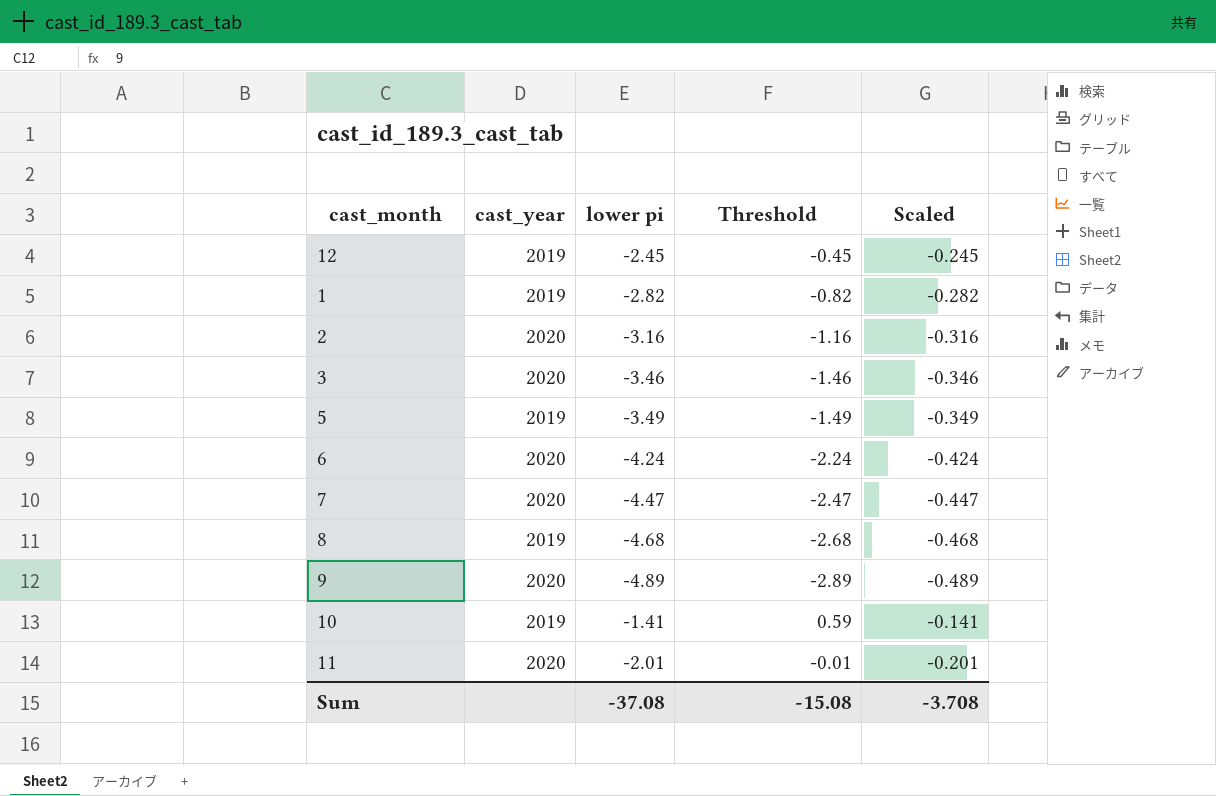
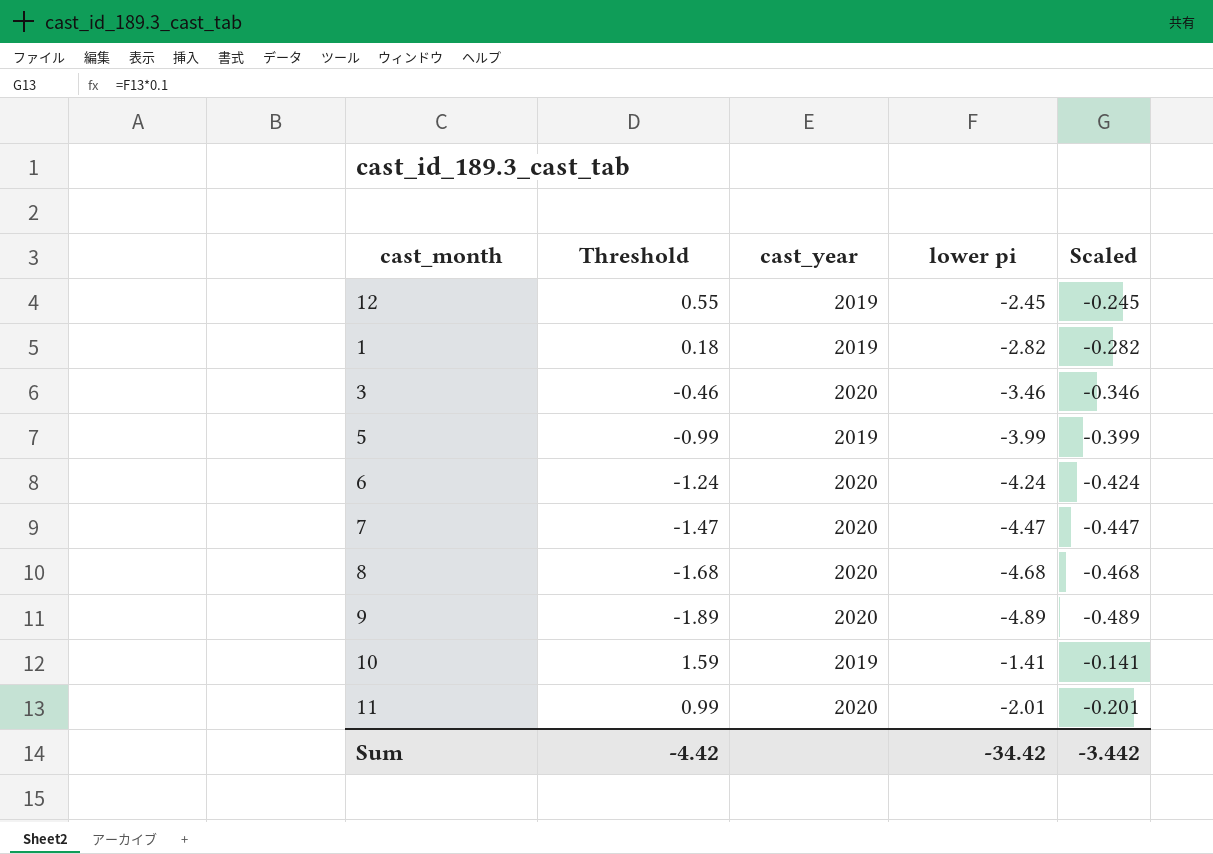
column Threshold | formula: [lower pi] + 2 -> [lower pi] + 3
column Threshold | position: 4 -> 2
row 2: 2020 | -3.16 | -1.16 | -0.316 -> none
5 | lower pi: -3.49 -> -3.99
5 | Scaled: -0.349 -> -0.399
8 | cast_year: 2019 -> 2020
Sum | Threshold: -15.08 -> -4.42
Sum | lower pi: -37.08 -> -34.42
Sum | Scaled: -3.708 -> -3.442

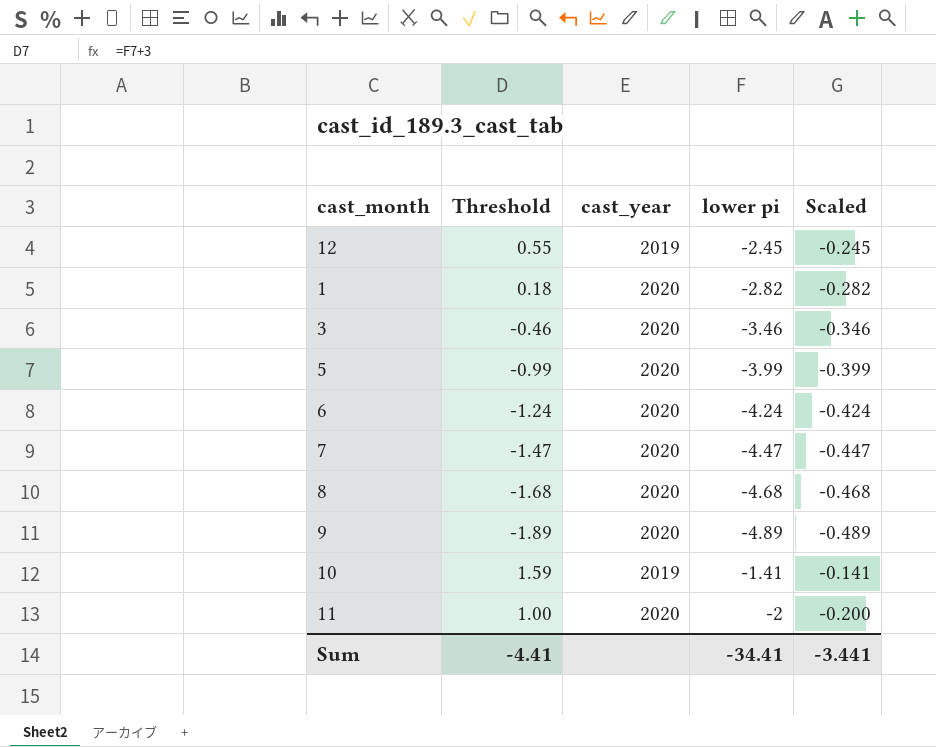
1 | cast_year: 2019 -> 2020
5 | cast_year: 2019 -> 2020
11 | Threshold: 0.99 -> 1.00
11 | lower pi: -2.01 -> -2
11 | Scaled: -0.201 -> -0.200
Sum | Threshold: -4.42 -> -4.41
Sum | lower pi: -34.42 -> -34.41
Sum | Scaled: -3.442 -> -3.441

